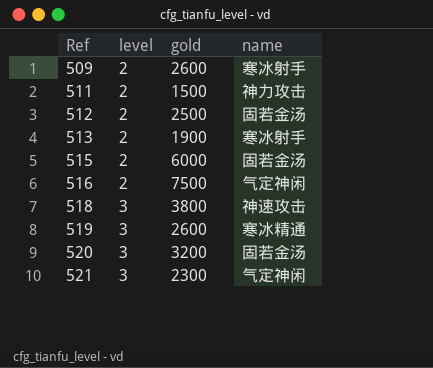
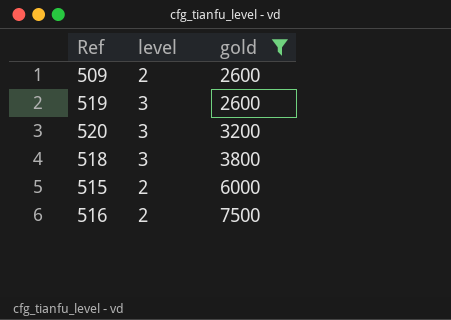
filter: none -> gold >= 2600
row order: Ref ascending -> gold ascending
column name | position: 4 -> none

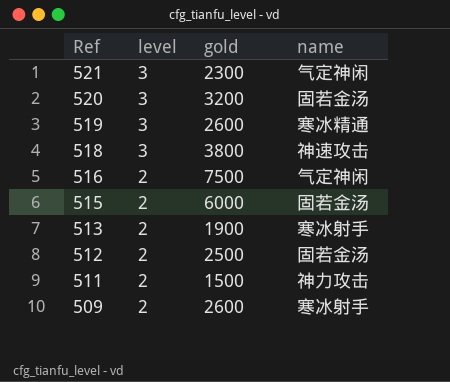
filter: gold >= 2600 -> none
row order: gold ascending -> Ref descending
column name | position: none -> 4

